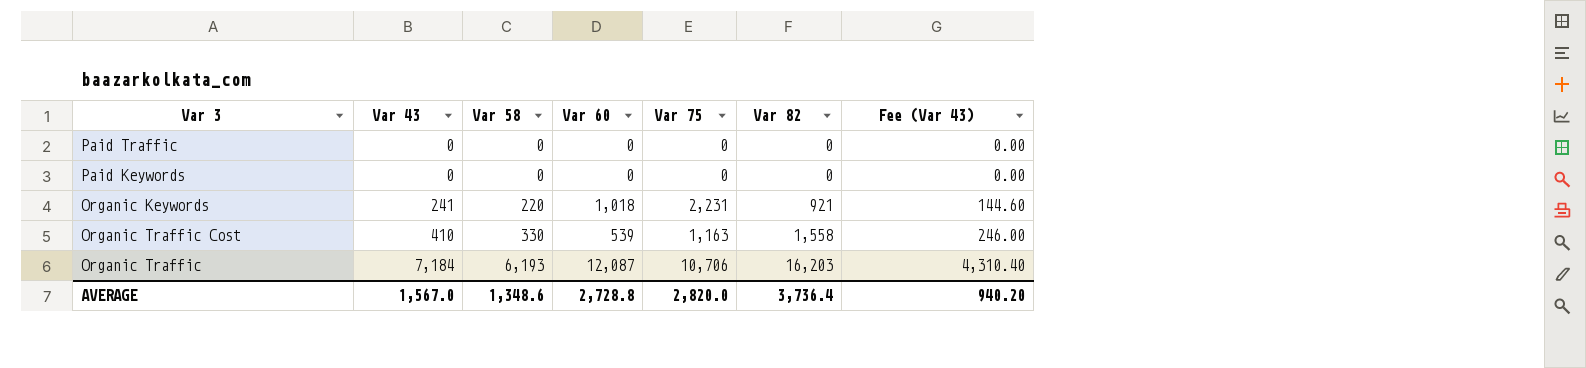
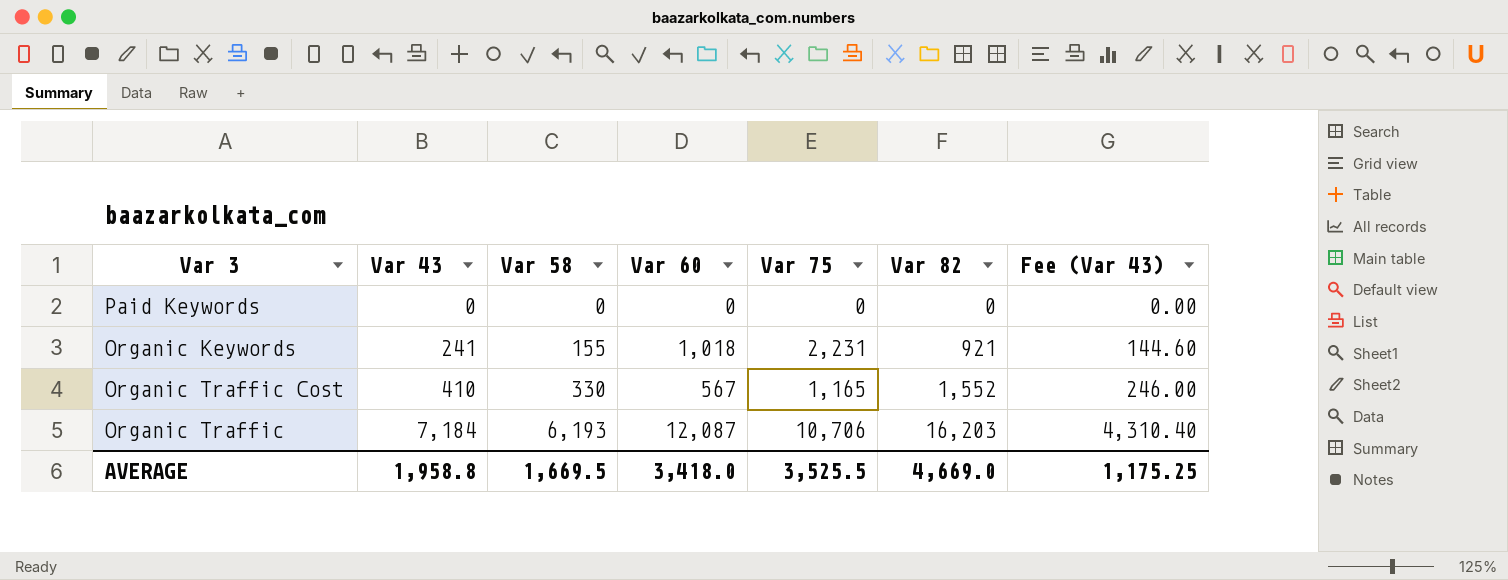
row Paid Traffic: 0 | 0 | 0 | 0 | 0 | 0.00 -> none
Organic Keywords | Var 58: 220 -> 155
Organic Traffic Cost | Var 60: 539 -> 567
Organic Traffic Cost | Var 75: 1,163 -> 1,165
Organic Traffic Cost | Var 82: 1,558 -> 1,552
AVERAGE | Var 43: 1,567.0 -> 1,958.8
AVERAGE | Var 58: 1,348.6 -> 1,669.5
AVERAGE | Var 60: 2,728.8 -> 3,418.0
AVERAGE | Var 75: 2,820.0 -> 3,525.5
AVERAGE | Var 82: 3,736.4 -> 4,669.0
AVERAGE | Fee (Var 43): 940.20 -> 1,175.25

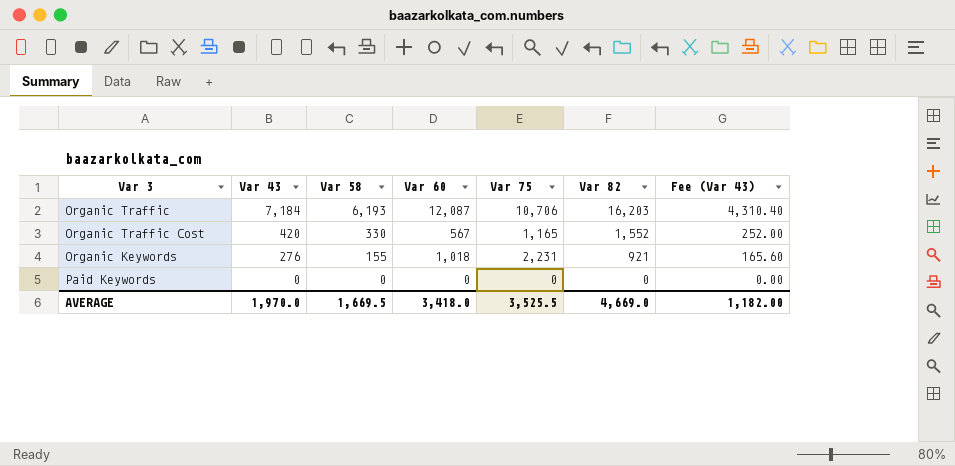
row order: Var 43 ascending -> Var 43 descending
Organic Traffic Cost | Var 43: 410 -> 420
Organic Traffic Cost | Fee (Var 43): 246.00 -> 252.00
Organic Keywords | Var 43: 241 -> 276
Organic Keywords | Fee (Var 43): 144.60 -> 165.60
AVERAGE | Var 43: 1,958.8 -> 1,970.0
AVERAGE | Fee (Var 43): 1,175.25 -> 1,182.00

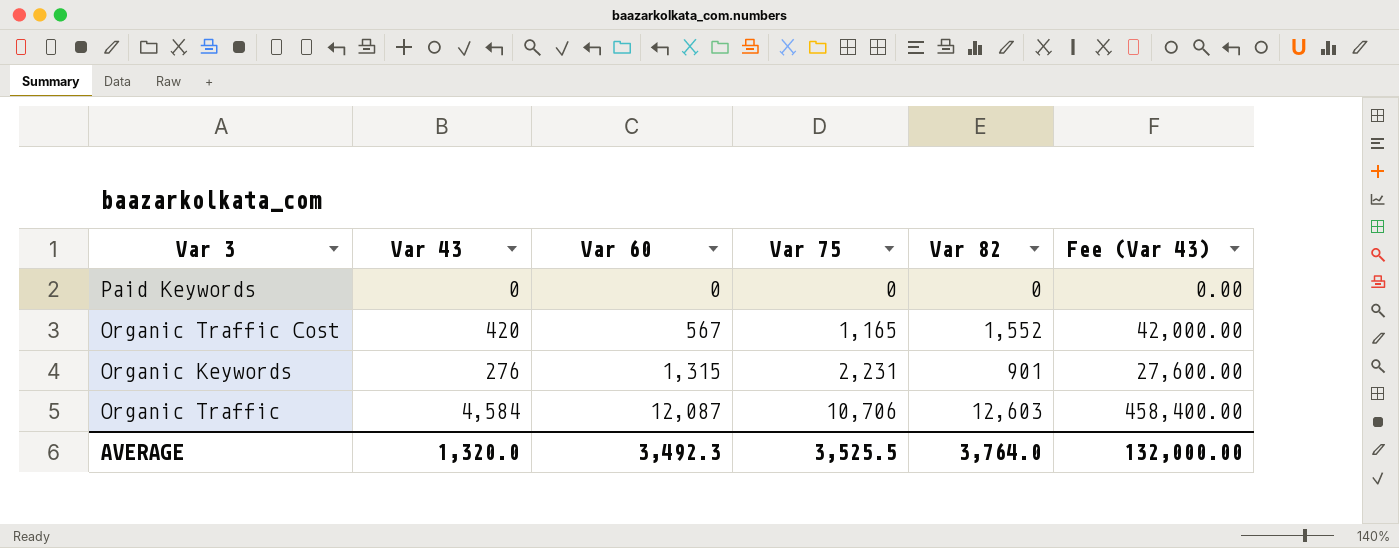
row order: Var 43 descending -> Var 60 ascending
column Var 58 | position: 3 -> none
column Fee (Var 43) | formula: [Var 43] * 0.6 -> [Var 43] * 100
Organic Keywords | Var 60: 1,018 -> 1,315
Organic Keywords | Var 82: 921 -> 901
Organic Traffic | Var 43: 7,184 -> 4,584
Organic Traffic | Var 82: 16,203 -> 12,603
AVERAGE | Var 43: 1,970.0 -> 1,320.0
AVERAGE | Var 60: 3,418.0 -> 3,492.3
AVERAGE | Var 82: 4,669.0 -> 3,764.0
AVERAGE | Fee (Var 43): 1,182.00 -> 132,000.00

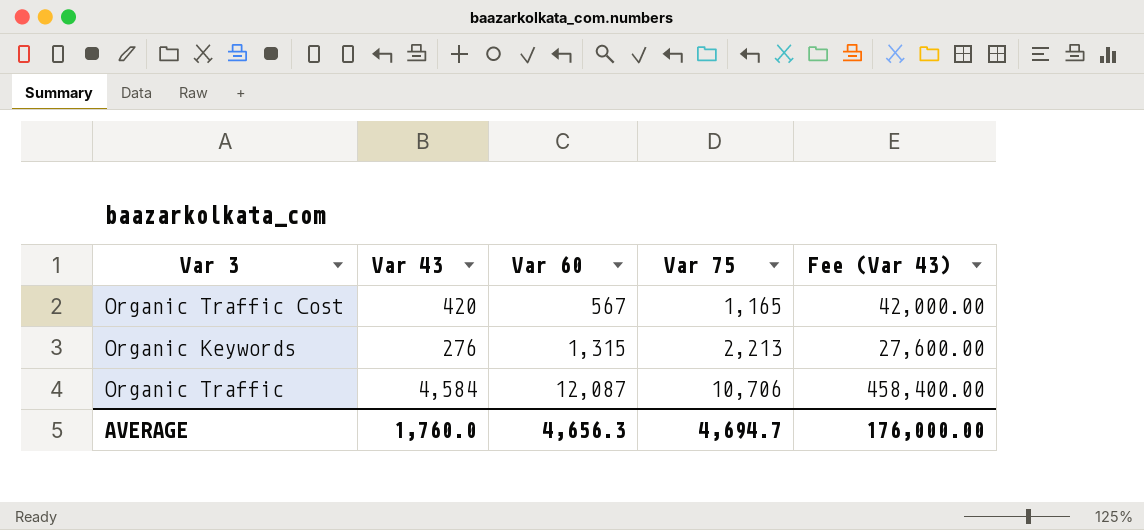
column Var 82 | position: 5 -> none
row Paid Keywords: 0 | 0 | 0 | 0 | 0.00 -> none
Organic Keywords | Var 75: 2,231 -> 2,213
AVERAGE | Var 43: 1,320.0 -> 1,760.0
AVERAGE | Var 60: 3,492.3 -> 4,656.3
AVERAGE | Var 75: 3,525.5 -> 4,694.7
AVERAGE | Fee (Var 43): 132,000.00 -> 176,000.00

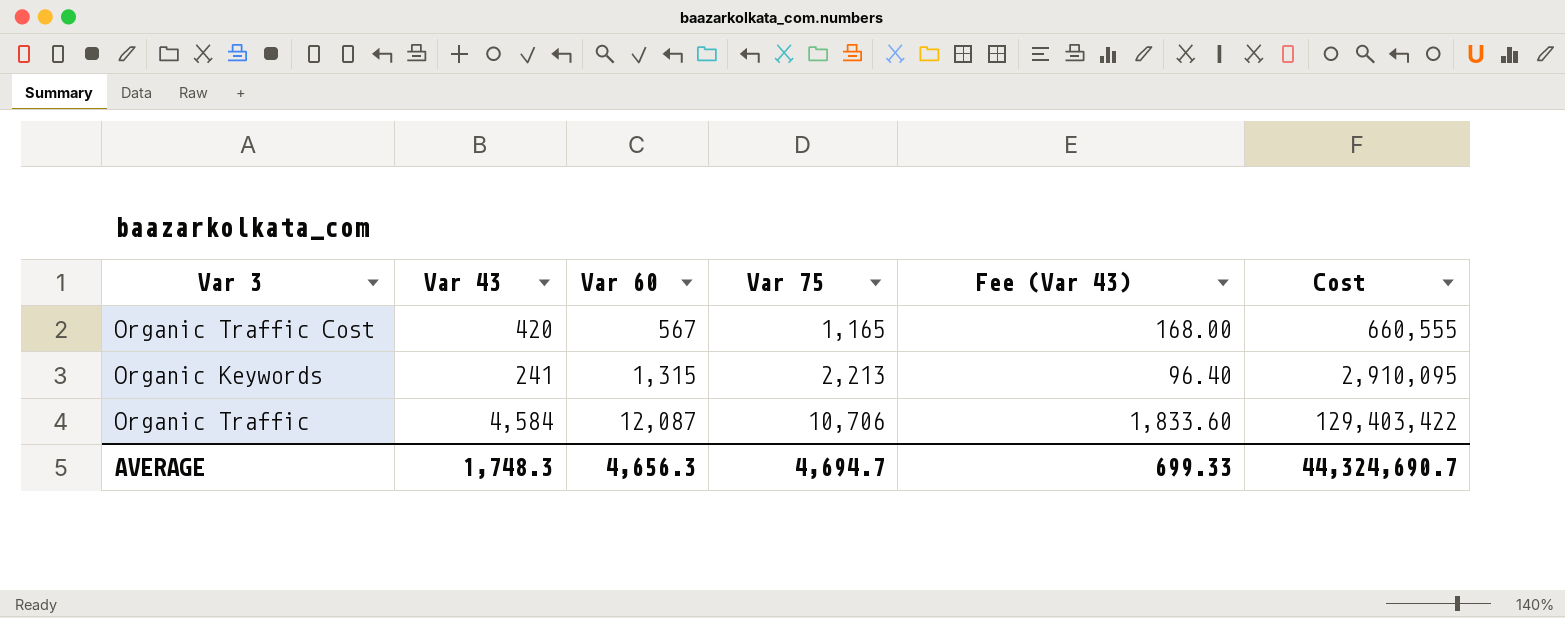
column Fee (Var 43) | formula: [Var 43] * 100 -> [Var 43] * 0.4
column Cost | formula: none -> [Var 60] * [Var 75]
Organic Keywords | Var 43: 276 -> 241
AVERAGE | Var 43: 1,760.0 -> 1,748.3
AVERAGE | Fee (Var 43): 176,000.00 -> 699.33

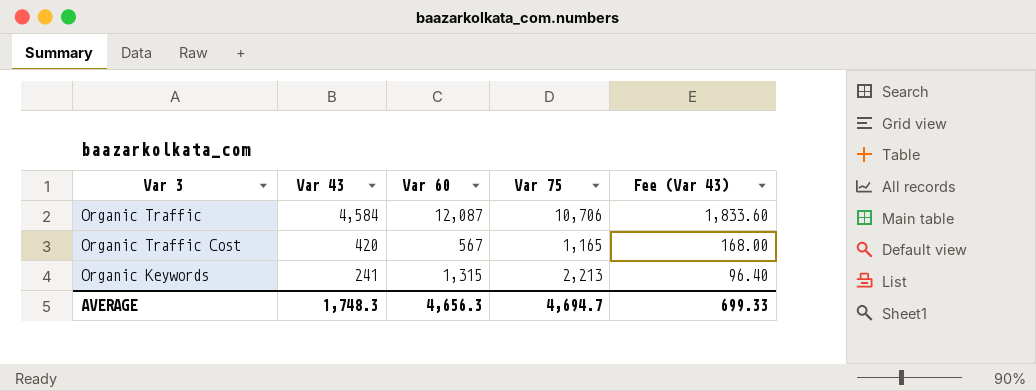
row order: Var 60 ascending -> Var 43 descending
column Cost | formula: [Var 60] * [Var 75] -> none

